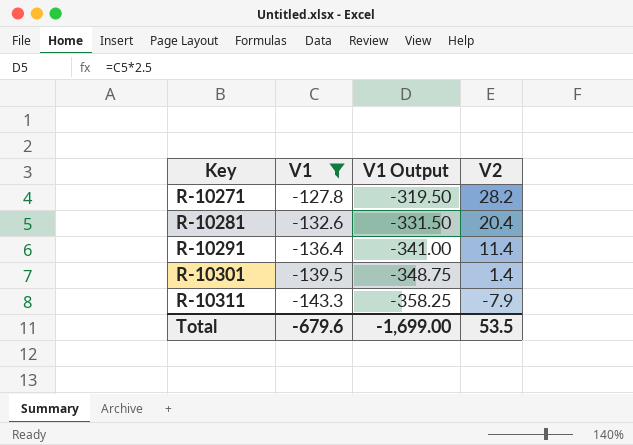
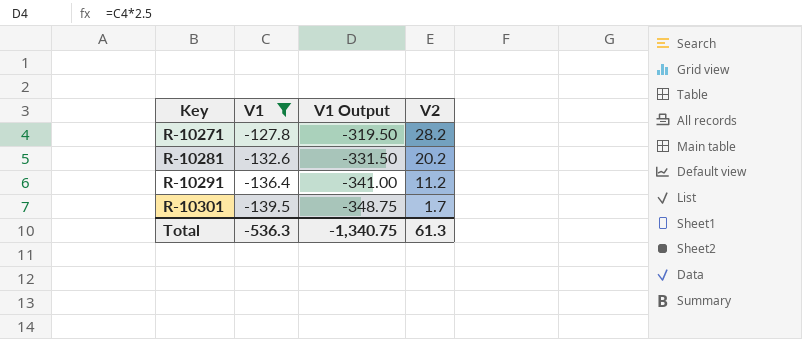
row R-10311: -143.3 | -358.25 | -7.9 -> none
R-10281 | V2: 20.4 -> 20.2
R-10291 | V2: 11.4 -> 11.2
R-10301 | V2: 1.4 -> 1.7
Total | V1: -679.6 -> -536.3
Total | V1 Output: -1,699.00 -> -1,340.75
Total | V2: 53.5 -> 61.3

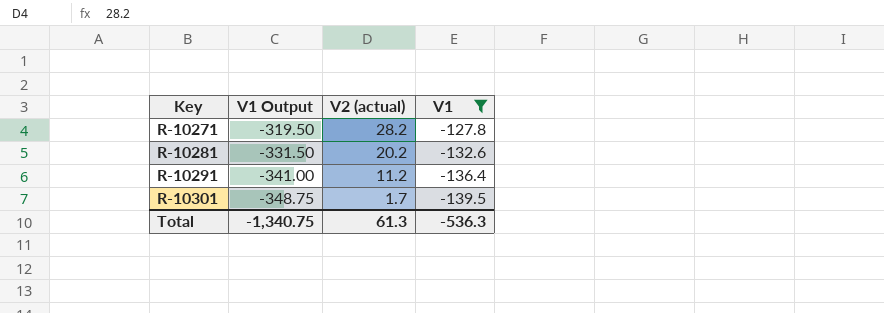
column name: V2 -> V2 (actual)
column V1 | position: 2 -> 4

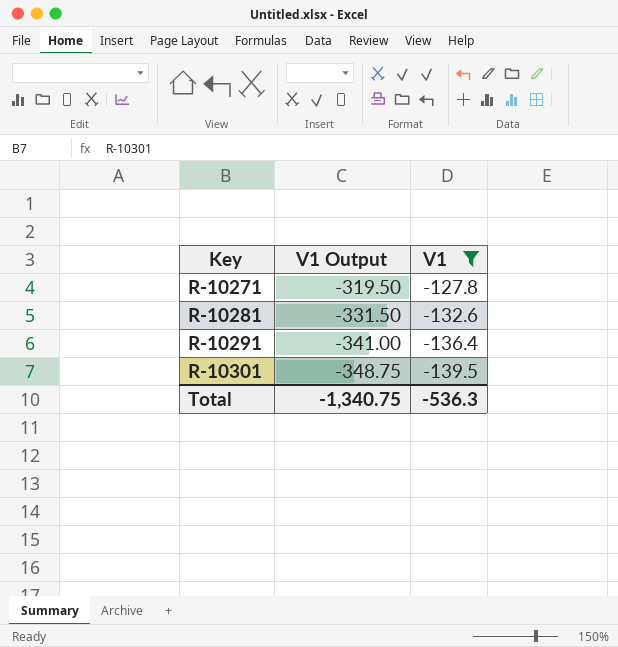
column V2 (actual) | position: 3 -> none

